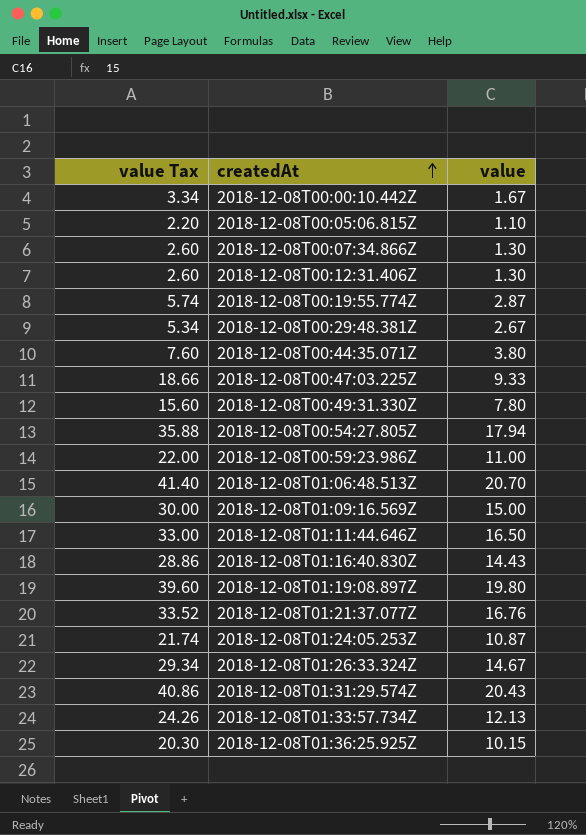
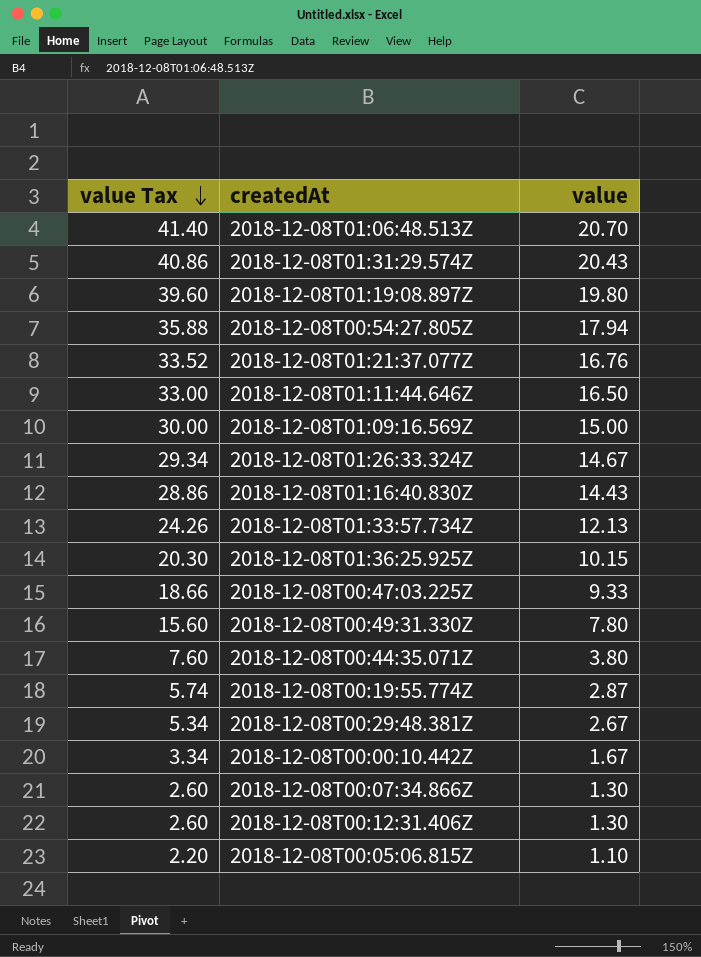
row order: createdAt ascending -> value Tax descending
row 2018-12-08T00:59:23.986Z: 22.00 | 11.00 -> none
row 2018-12-08T01:24:05.253Z: 21.74 | 10.87 -> none

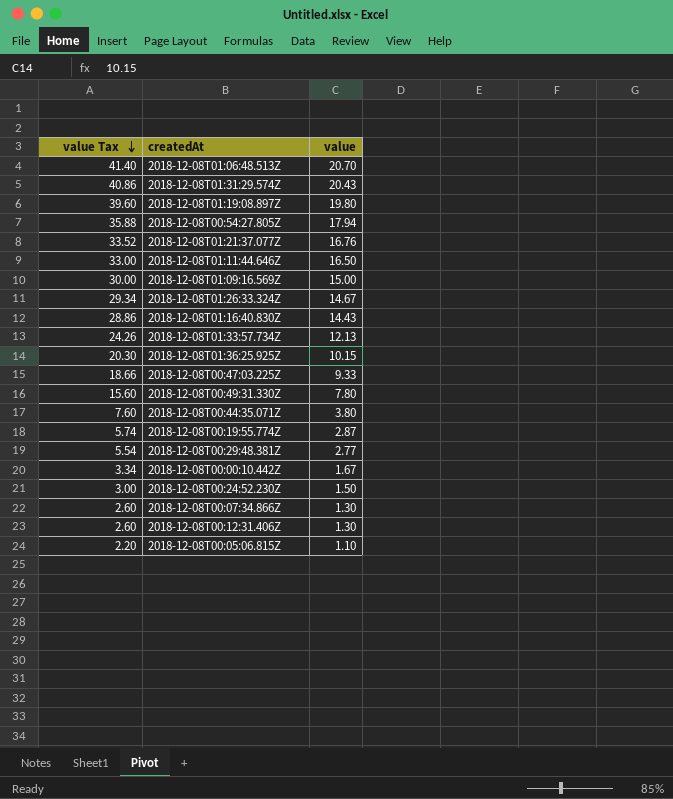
2018-12-08T00:29:48.381Z | value Tax: 5.34 -> 5.54
2018-12-08T00:29:48.381Z | value: 2.67 -> 2.77
row 2018-12-08T00:24:52.230Z: none -> 3.00 | 1.50

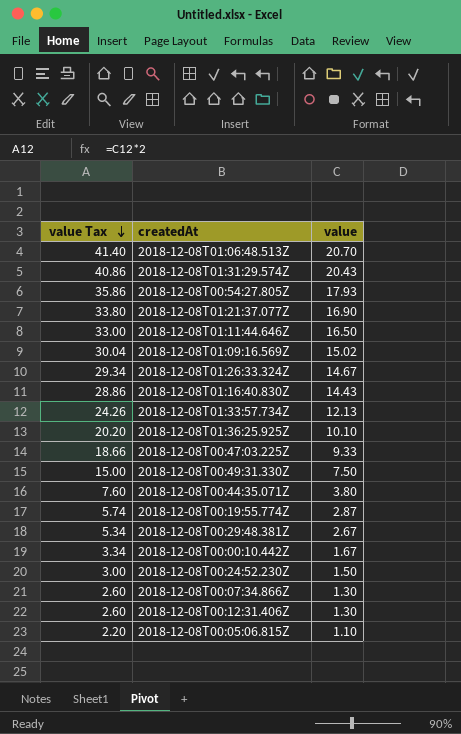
row 2018-12-08T01:19:08.897Z: 39.60 | 19.80 -> none
2018-12-08T00:54:27.805Z | value Tax: 35.88 -> 35.86
2018-12-08T00:54:27.805Z | value: 17.94 -> 17.93
2018-12-08T01:21:37.077Z | value Tax: 33.52 -> 33.80
2018-12-08T01:21:37.077Z | value: 16.76 -> 16.90
2018-12-08T01:09:16.569Z | value Tax: 30.00 -> 30.04
2018-12-08T01:09:16.569Z | value: 15.00 -> 15.02
2018-12-08T01:36:25.925Z | value Tax: 20.30 -> 20.20
2018-12-08T01:36:25.925Z | value: 10.15 -> 10.10
2018-12-08T00:49:31.330Z | value Tax: 15.60 -> 15.00
2018-12-08T00:49:31.330Z | value: 7.80 -> 7.50
2018-12-08T00:29:48.381Z | value Tax: 5.54 -> 5.34
2018-12-08T00:29:48.381Z | value: 2.77 -> 2.67

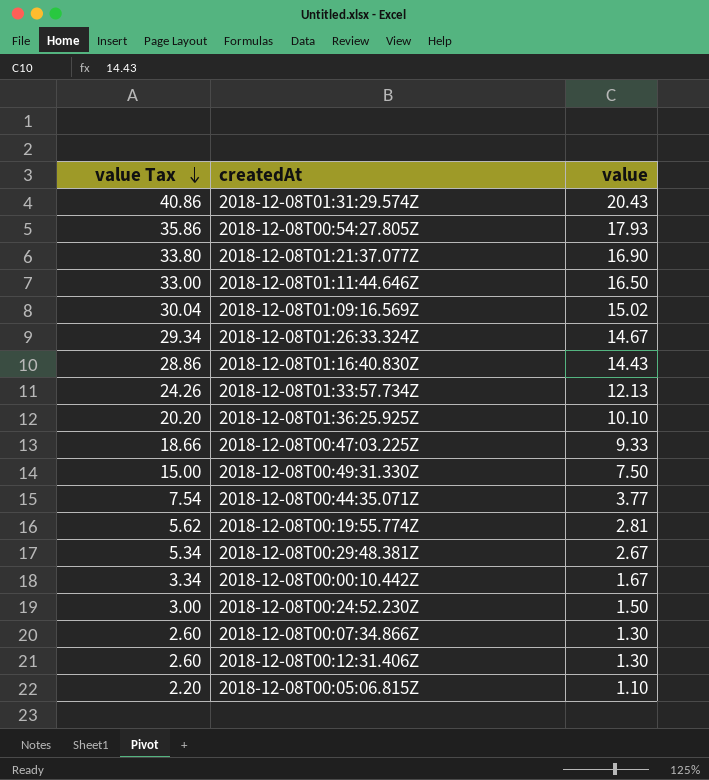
row 2018-12-08T01:06:48.513Z: 41.40 | 20.70 -> none
2018-12-08T00:44:35.071Z | value Tax: 7.60 -> 7.54
2018-12-08T00:44:35.071Z | value: 3.80 -> 3.77
2018-12-08T00:19:55.774Z | value Tax: 5.74 -> 5.62
2018-12-08T00:19:55.774Z | value: 2.87 -> 2.81

